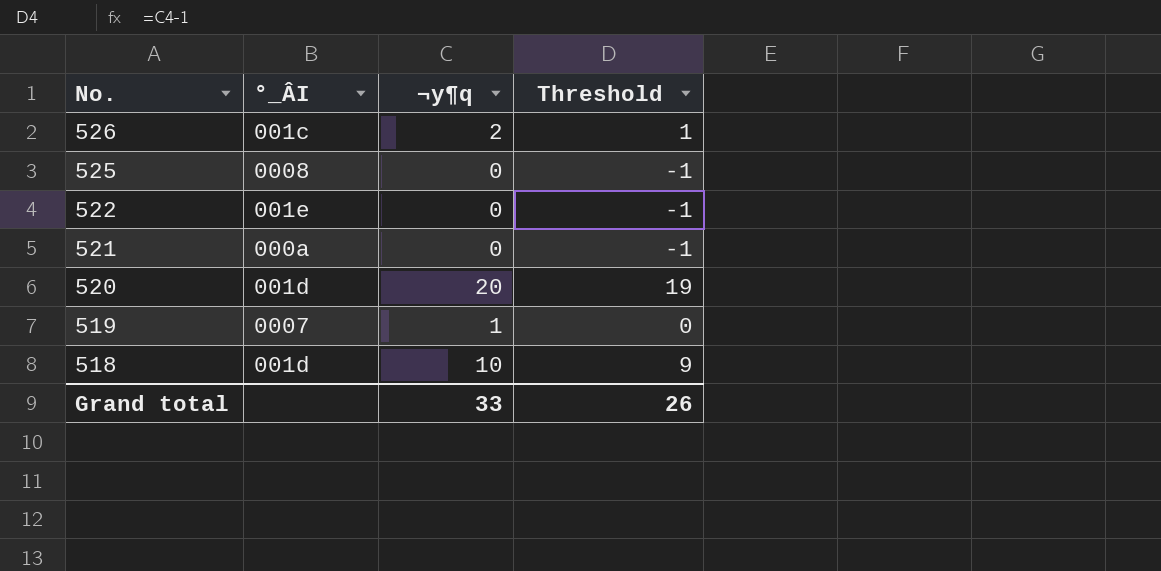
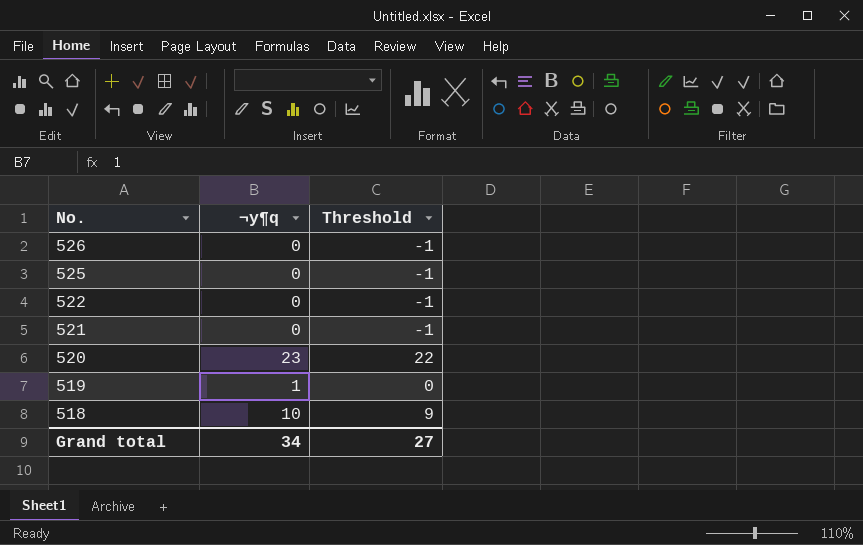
column °_ÂI | position: 2 -> none
526 | ¬y¶q: 2 -> 0
526 | Threshold: 1 -> -1
520 | ¬y¶q: 20 -> 23
520 | Threshold: 19 -> 22
Grand total | ¬y¶q: 33 -> 34
Grand total | Threshold: 26 -> 27

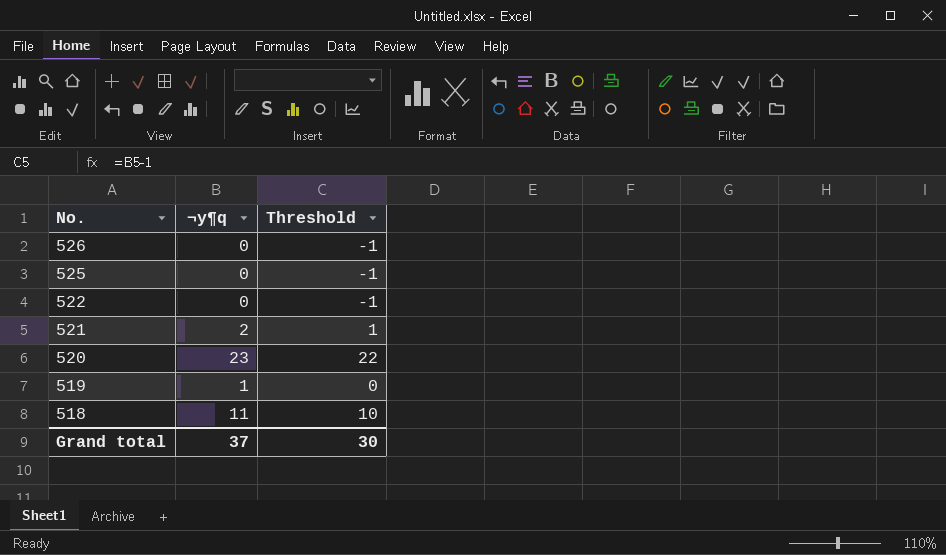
521 | ¬y¶q: 0 -> 2
521 | Threshold: -1 -> 1
518 | ¬y¶q: 10 -> 11
518 | Threshold: 9 -> 10
Grand total | ¬y¶q: 34 -> 37
Grand total | Threshold: 27 -> 30

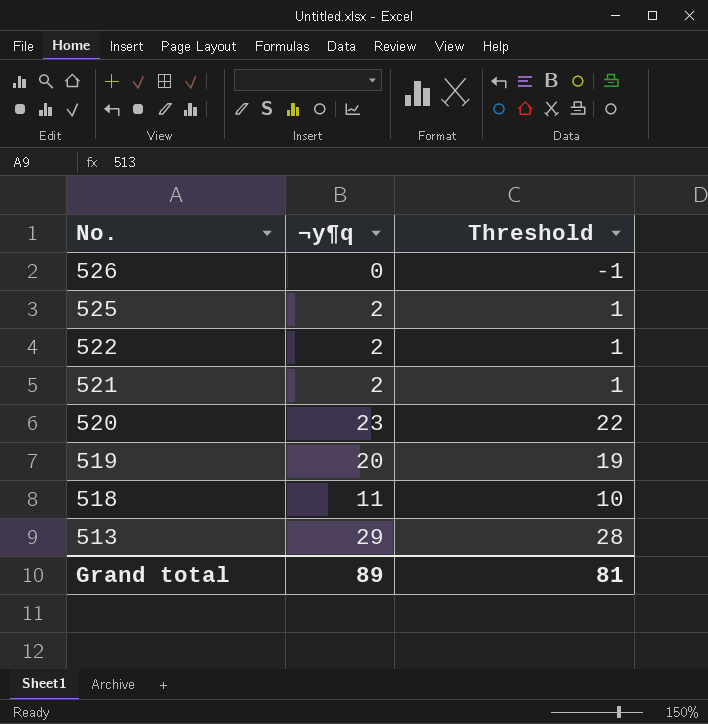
525 | ¬y¶q: 0 -> 2
525 | Threshold: -1 -> 1
522 | ¬y¶q: 0 -> 2
522 | Threshold: -1 -> 1
519 | ¬y¶q: 1 -> 20
519 | Threshold: 0 -> 19
row 513: none -> 29 | 28
Grand total | ¬y¶q: 37 -> 89
Grand total | Threshold: 30 -> 81

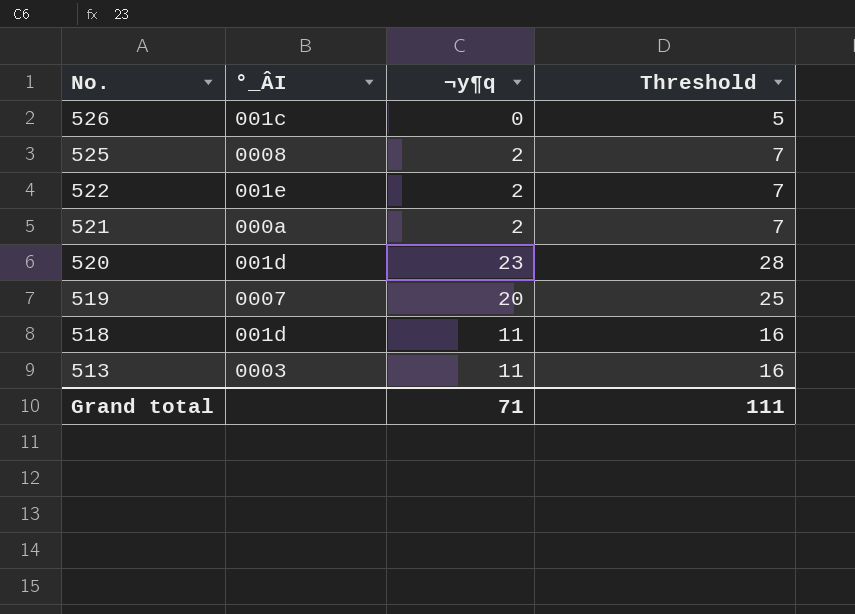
column °_ÂI | position: none -> 2
column Threshold | formula: [¬y¶q] - 1 -> [¬y¶q] + 5
513 | ¬y¶q: 29 -> 11
Grand total | ¬y¶q: 89 -> 71
Grand total | Threshold: 81 -> 111

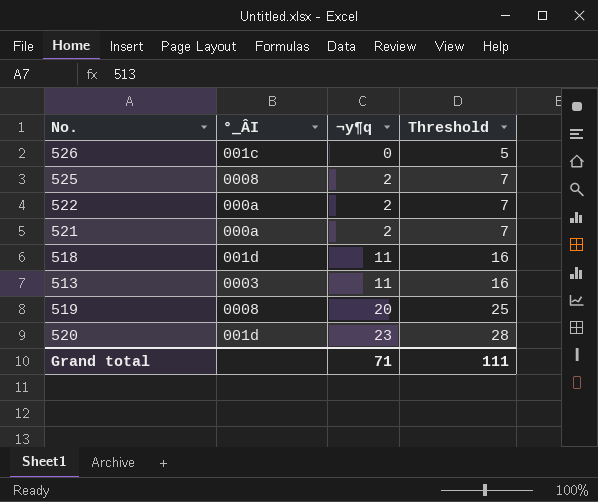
row order: No. descending -> ¬y¶q ascending
522 | °_ÂI: 001e -> 000a
519 | °_ÂI: 0007 -> 0008

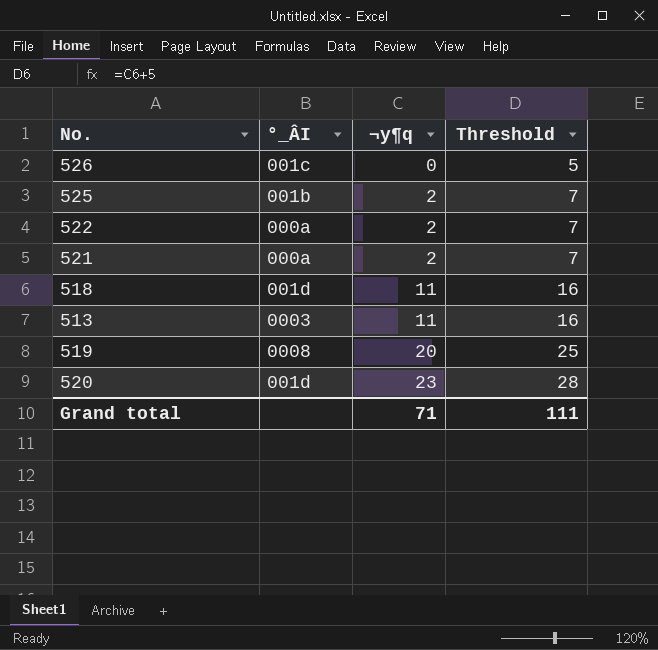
525 | °_ÂI: 0008 -> 001b

